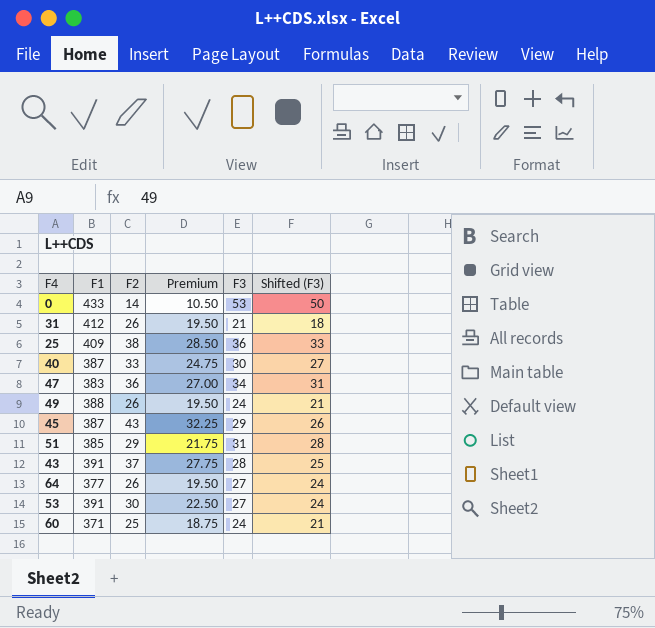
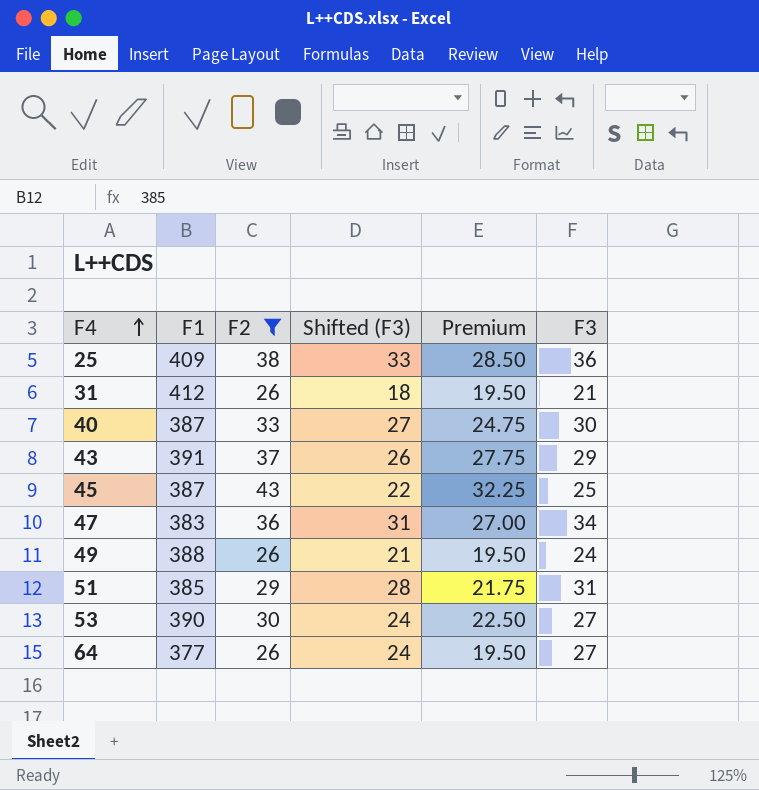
filter: none -> F2 >= 26
row order: none -> F4 ascending
column Shifted (F3) | position: 6 -> 4
43 | Shifted (F3): 25 -> 26
43 | F3: 28 -> 29
45 | Shifted (F3): 26 -> 22
45 | F3: 29 -> 25
53 | F1: 391 -> 390

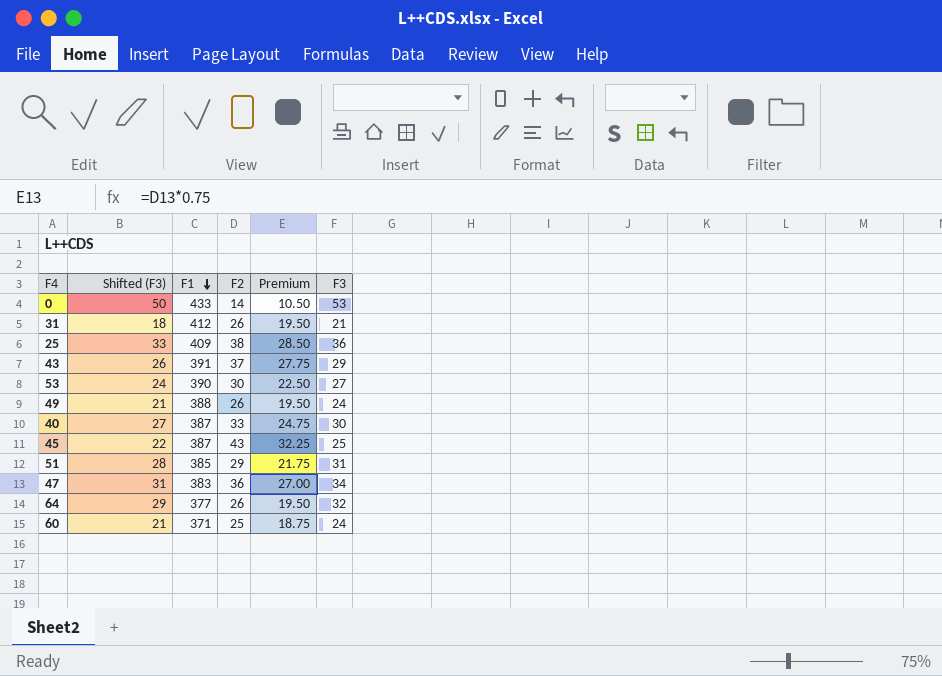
filter: F2 >= 26 -> none
row order: F4 ascending -> F1 descending
column Shifted (F3) | position: 4 -> 2
64 | Shifted (F3): 24 -> 29
64 | F3: 27 -> 32

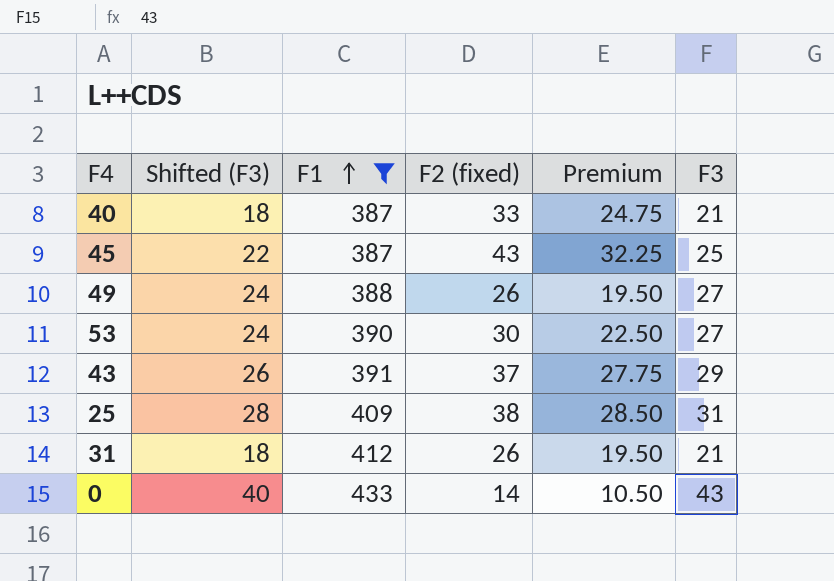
filter: none -> F1 >= 387
row order: F1 descending -> F1 ascending
column name: F2 -> F2 (fixed)
40 | Shifted (F3): 27 -> 18
40 | F3: 30 -> 21
49 | Shifted (F3): 21 -> 24
49 | F3: 24 -> 27
25 | Shifted (F3): 33 -> 28
25 | F3: 36 -> 31
0 | Shifted (F3): 50 -> 40
0 | F3: 53 -> 43

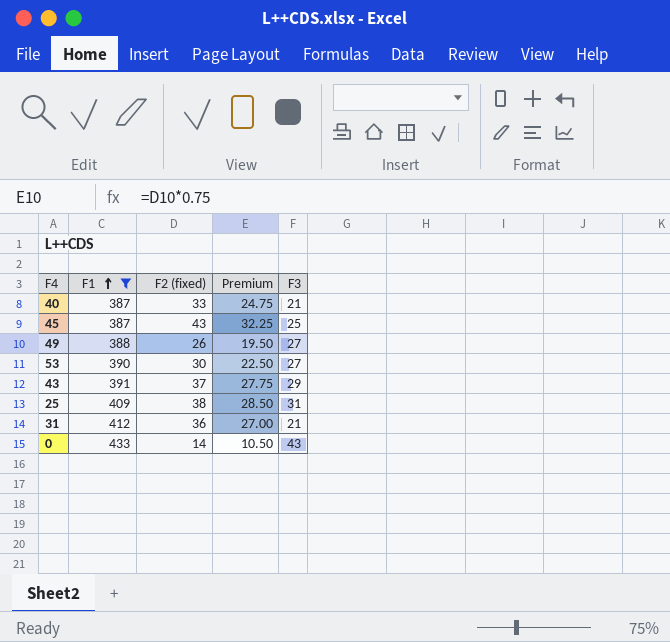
column Shifted (F3) | formula: [F3] - 3 -> none
31 | F2 (fixed): 26 -> 36
31 | Premium: 19.50 -> 27.00

